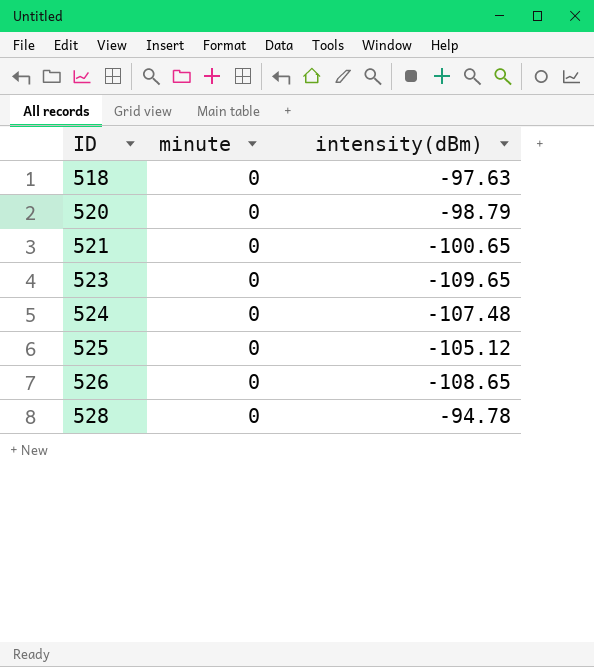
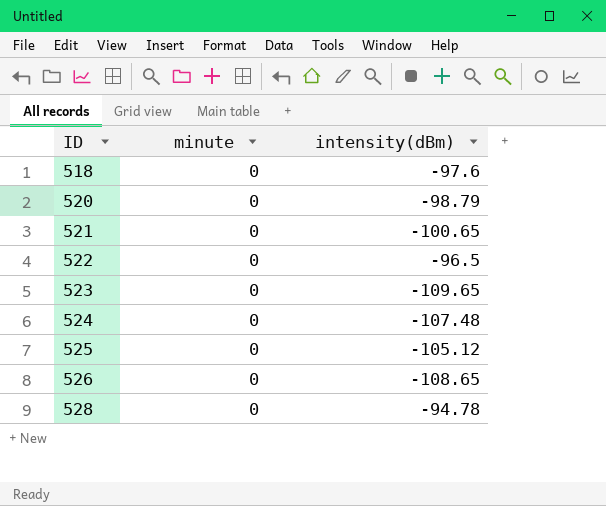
518 | intensity(dBm): -97.63 -> -97.6
row 522: none -> 0 | -96.5

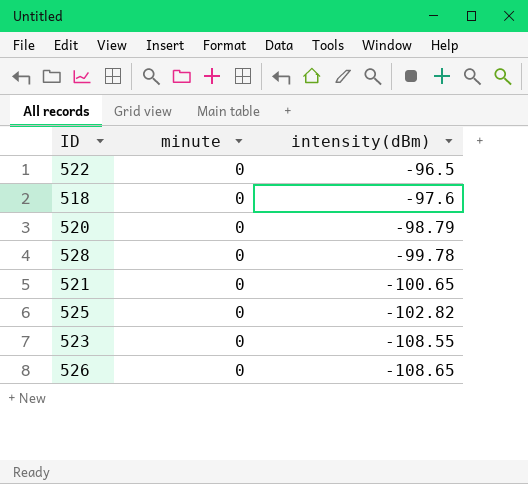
row order: ID ascending -> intensity(dBm) descending
row 524: 0 | -107.48 -> none
528 | intensity(dBm): -94.78 -> -99.78
525 | intensity(dBm): -105.12 -> -102.82
523 | intensity(dBm): -109.65 -> -108.55

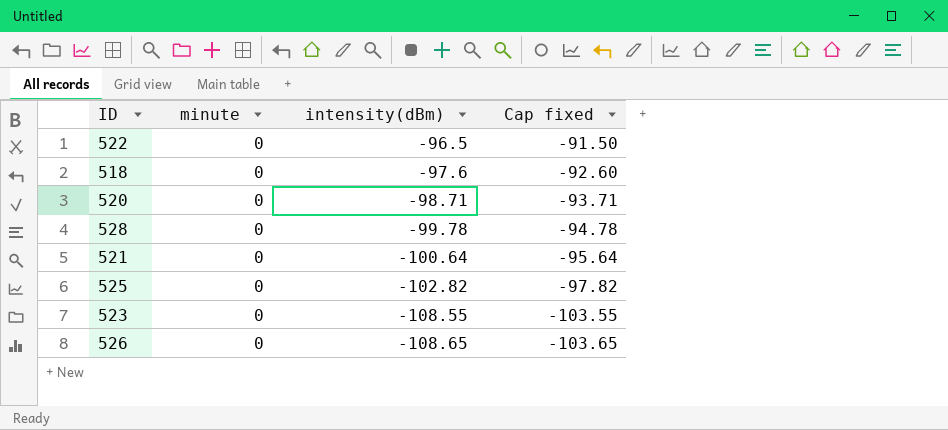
column Cap fixed | formula: none -> [intensity(dBm)] + 5
520 | intensity(dBm): -98.79 -> -98.71
521 | intensity(dBm): -100.65 -> -100.64

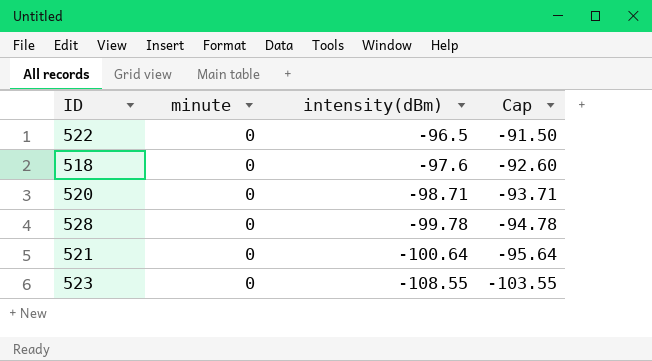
column name: Cap fixed -> Cap
row 525: 0 | -102.82 | -97.82 -> none
row 526: 0 | -108.65 | -103.65 -> none

